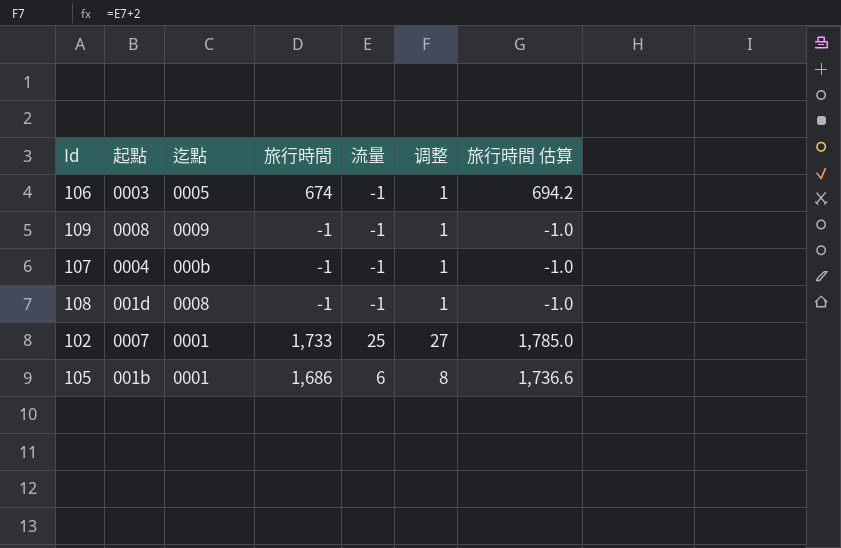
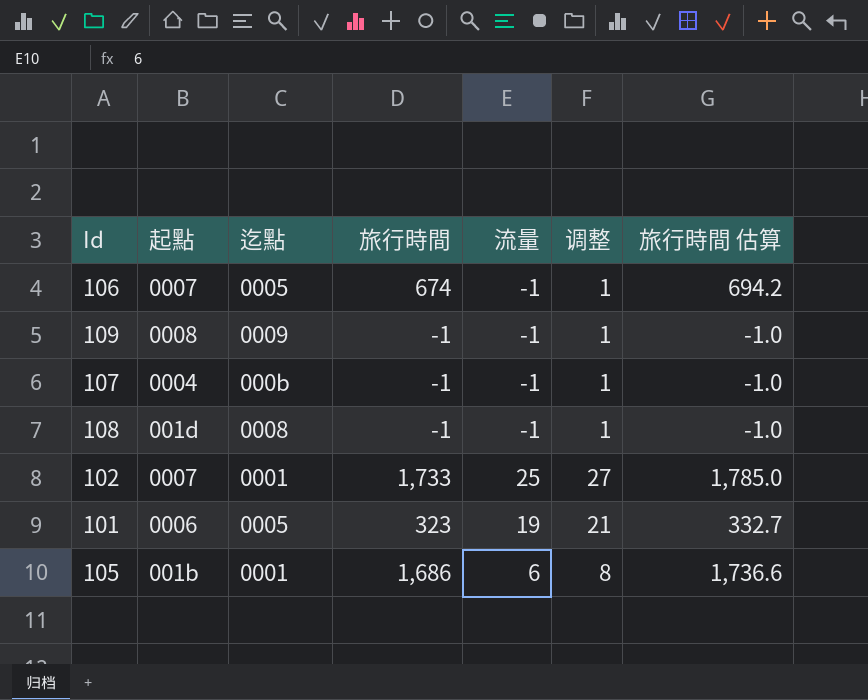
106 | 起點: 0003 -> 0007
row 101: none -> 0006 | 0005 | 323 | 19 | 21 | 332.7

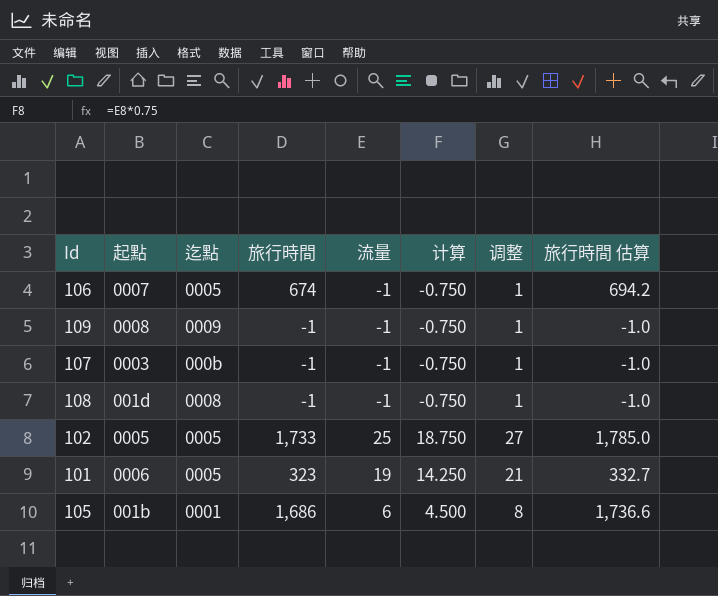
column 计算 | formula: none -> [流量] * 0.75
107 | 起點: 0004 -> 0003
102 | 起點: 0007 -> 0005
102 | 迄點: 0001 -> 0005

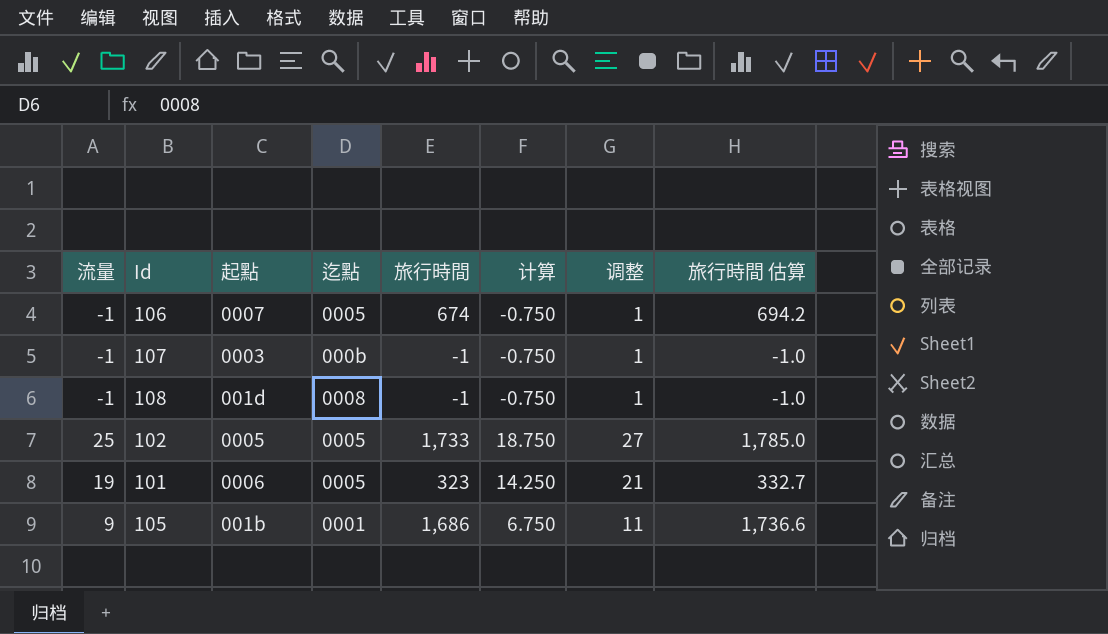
column 流量 | position: 5 -> 1
row 109: 0008 | 0009 | -1 | -1 | -0.750 | 1 | -1.0 -> none
105 | 流量: 6 -> 9
105 | 计算: 4.500 -> 6.750
105 | 调整: 8 -> 11

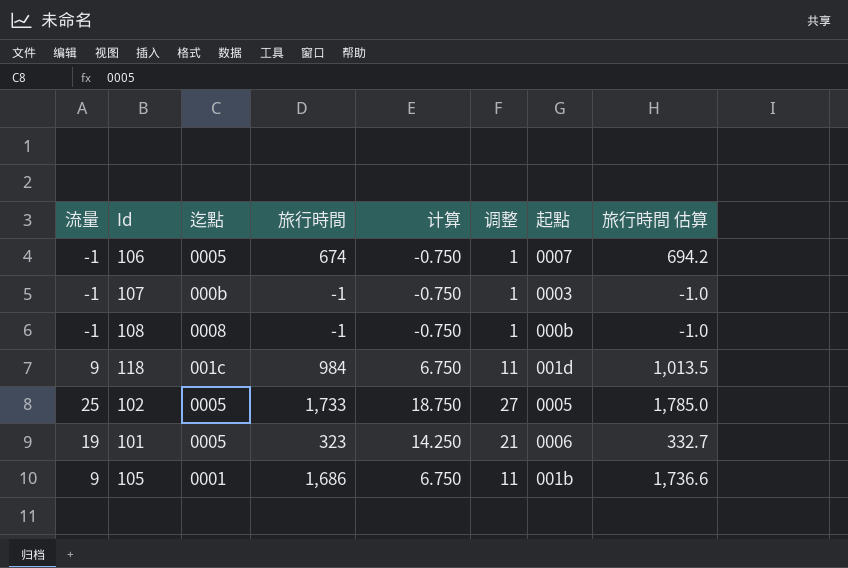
column 起點 | position: 3 -> 7
108 | 起點: 001d -> 000b
row 118: none -> 9 | 001c | 984 | 6.750 | 11 | 001d | 1,013.5

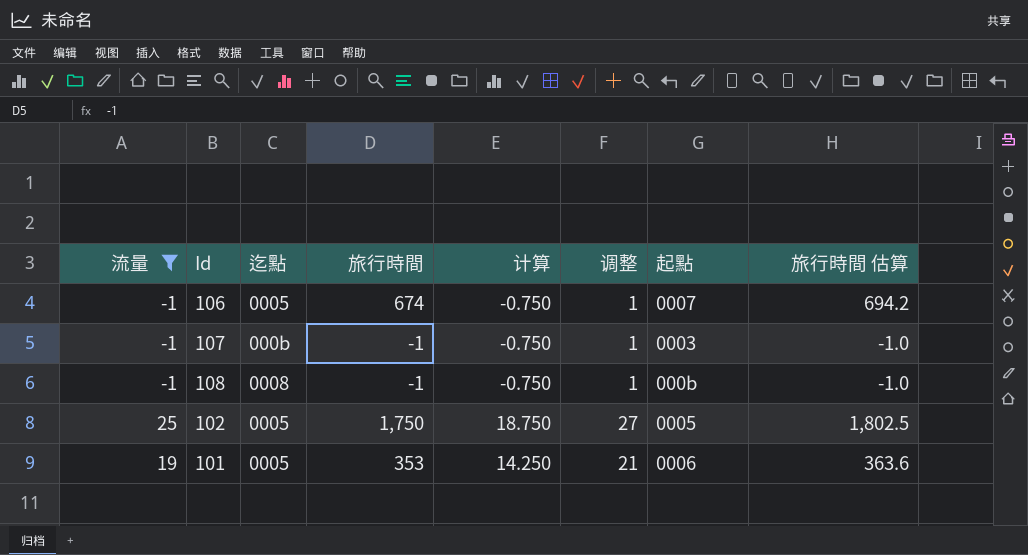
filter: none -> 流量 != 9
102 | 旅行時間: 1,733 -> 1,750
102 | 旅行時間 估算: 1,785.0 -> 1,802.5
101 | 旅行時間: 323 -> 353
101 | 旅行時間 估算: 332.7 -> 363.6

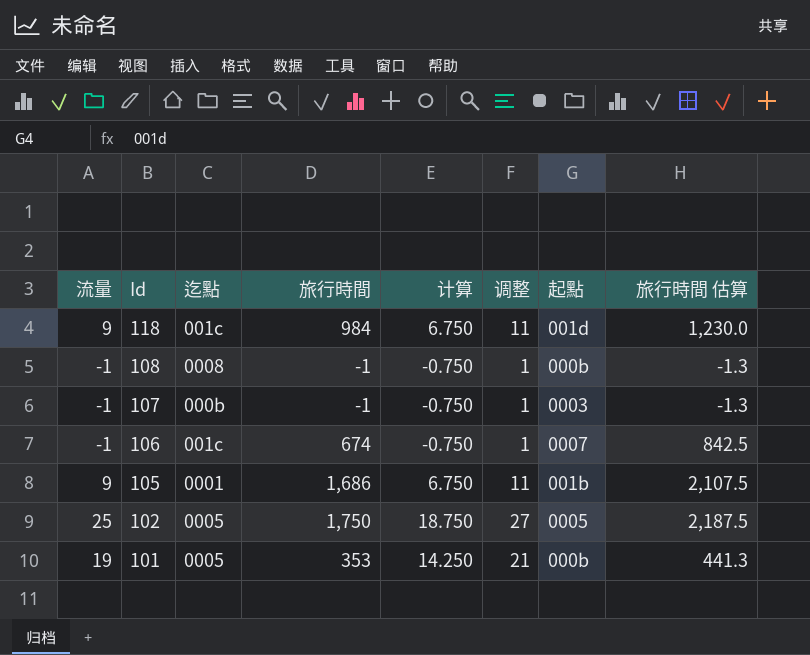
filter: 流量 != 9 -> none
row order: none -> Id descending
column 旅行時間 估算 | formula: [旅行時間] * 1.03 -> [旅行時間] * 1.25
106 | 迄點: 0005 -> 001c
101 | 起點: 0006 -> 000b

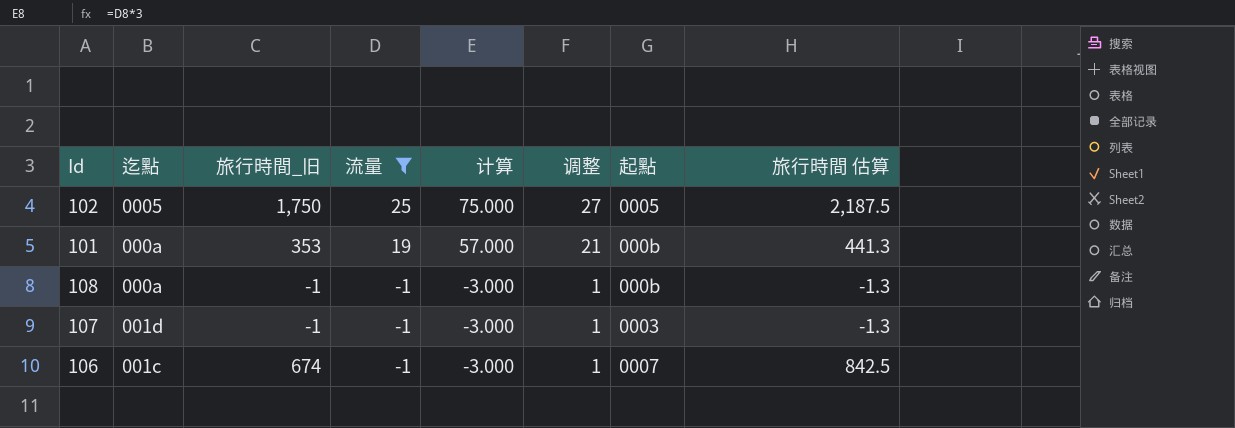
filter: none -> 流量 != 9
row order: Id descending -> 流量 descending
column name: 旅行時間 -> 旅行時間_旧
column 流量 | position: 1 -> 4
column 计算 | formula: [流量] * 0.75 -> [流量] * 3
101 | 迄點: 0005 -> 000a
108 | 迄點: 0008 -> 000a
107 | 迄點: 000b -> 001d

